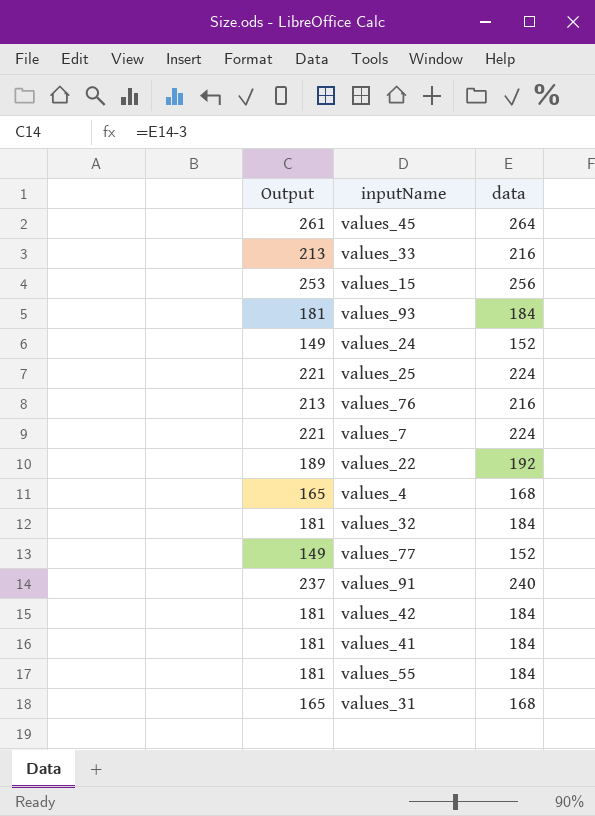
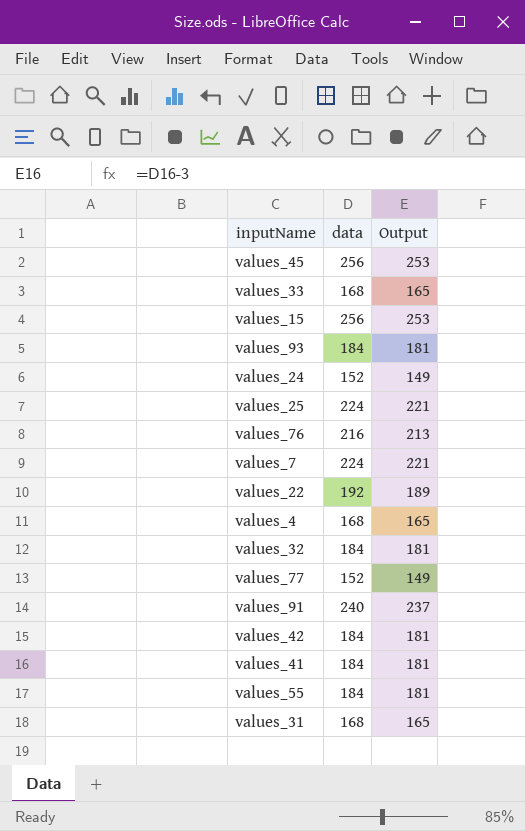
column Output | position: 1 -> 3
values_45 | data: 264 -> 256
values_45 | Output: 261 -> 253
values_33 | data: 216 -> 168
values_33 | Output: 213 -> 165

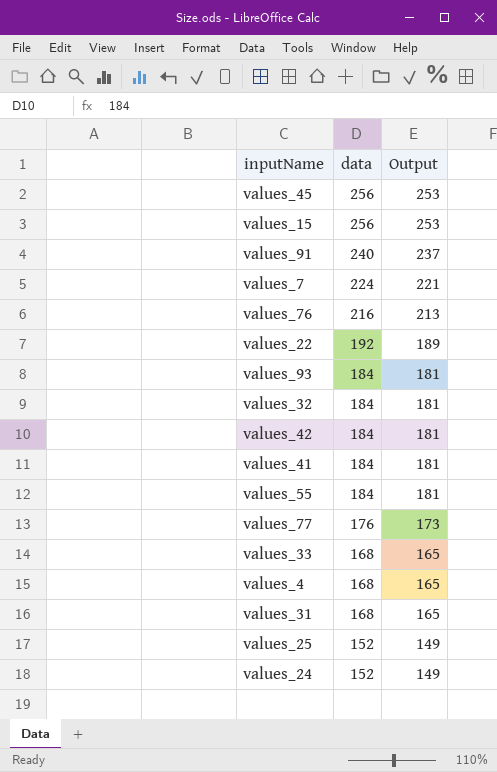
row order: none -> data descending
values_77 | data: 152 -> 176
values_77 | Output: 149 -> 173
values_25 | data: 224 -> 152
values_25 | Output: 221 -> 149

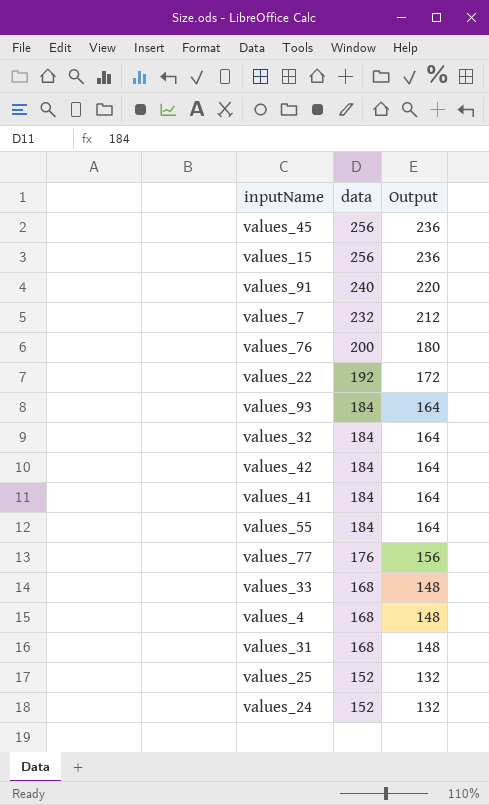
column Output | formula: [data] - 3 -> [data] - 20
values_7 | data: 224 -> 232
values_76 | data: 216 -> 200

